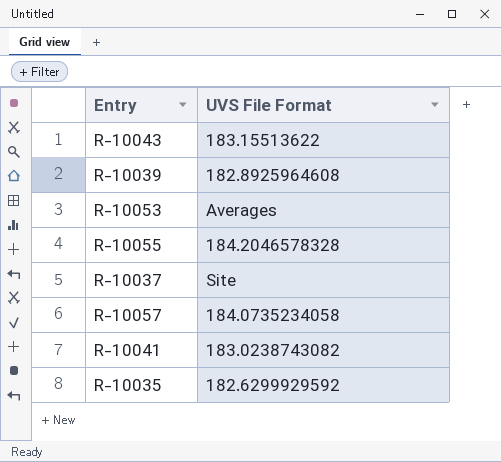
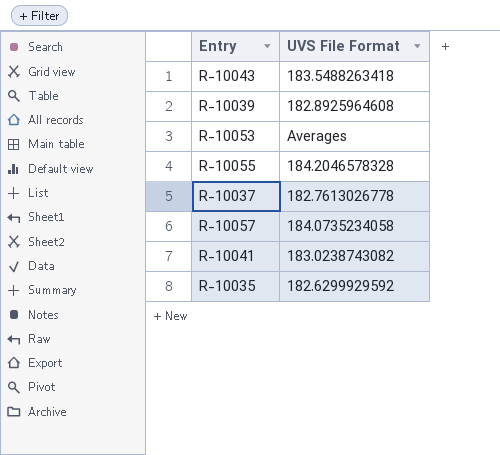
R-10043 | UVS File Format: 183.15513622 -> 183.5488263418
R-10037 | UVS File Format: Site -> 182.7613026778

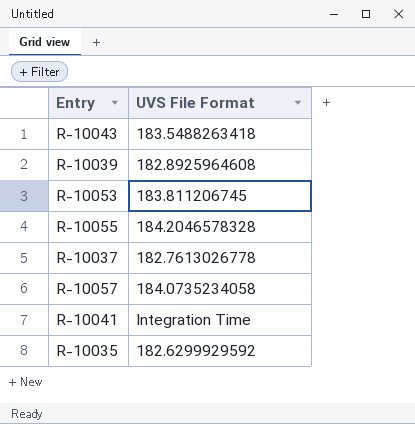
R-10053 | UVS File Format: Averages -> 183.811206745
R-10041 | UVS File Format: 183.0238743082 -> Integration Time

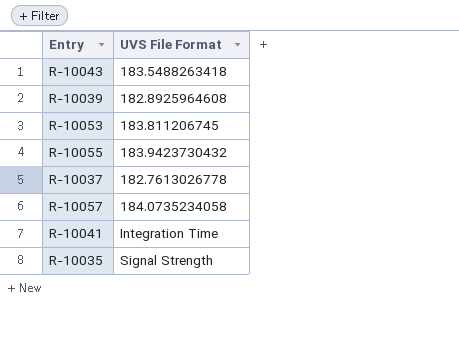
R-10055 | UVS File Format: 184.2046578328 -> 183.9423730432
R-10035 | UVS File Format: 182.6299929592 -> Signal Strength

